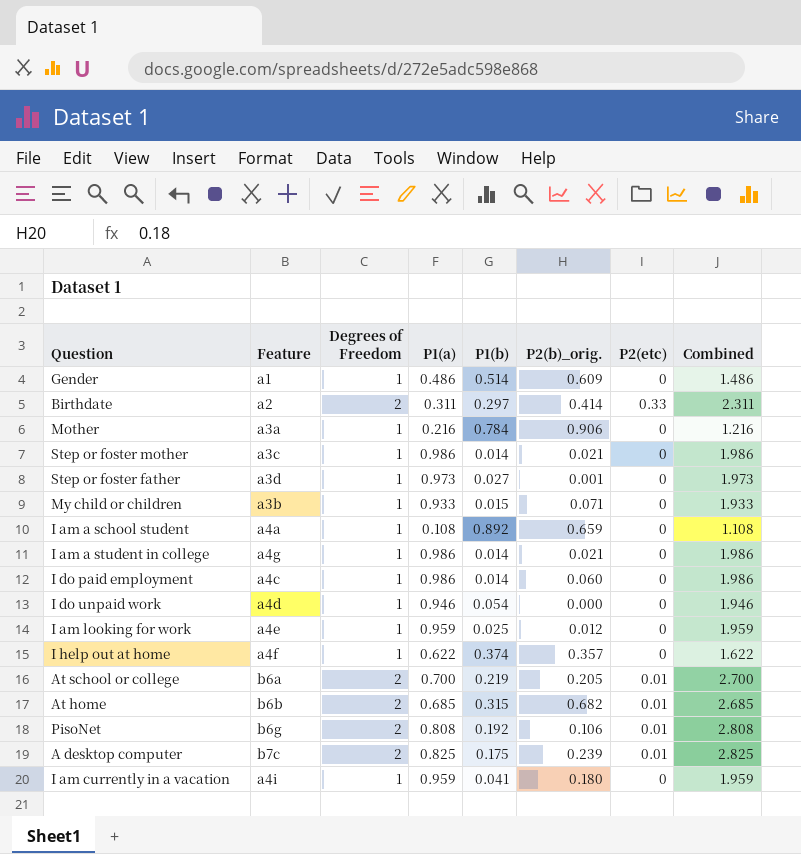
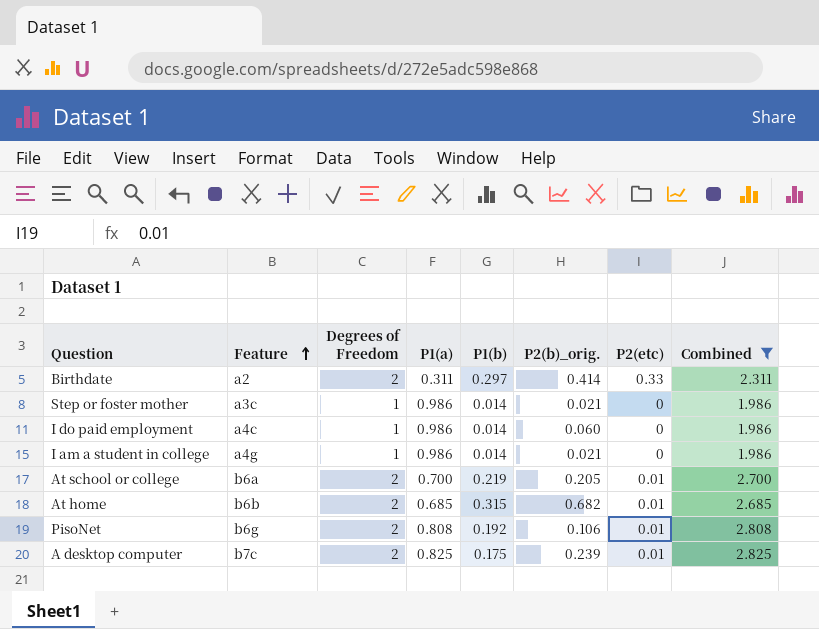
filter: none -> Combined >= 1.986
row order: none -> Feature ascending

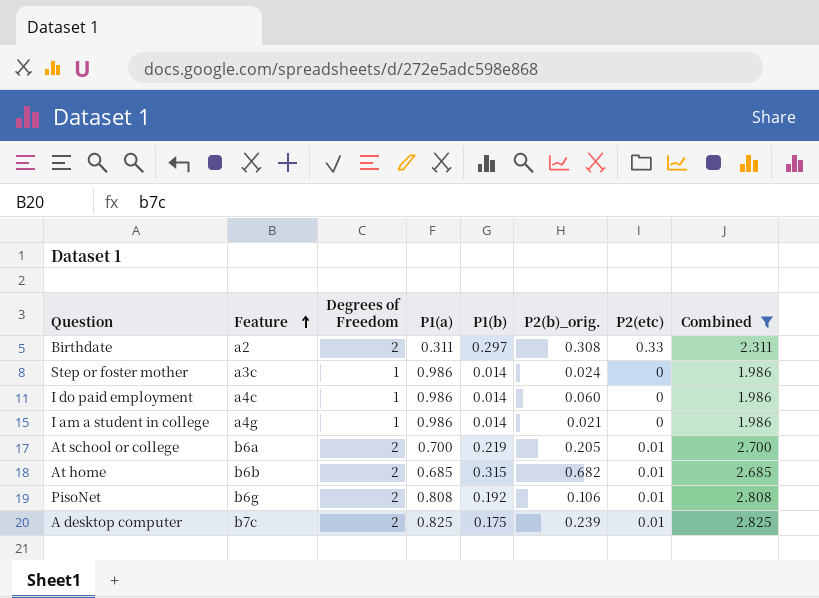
Birthdate | P2(b)_orig.: 0.414 -> 0.308
Step or foster mother | P2(b)_orig.: 0.021 -> 0.024

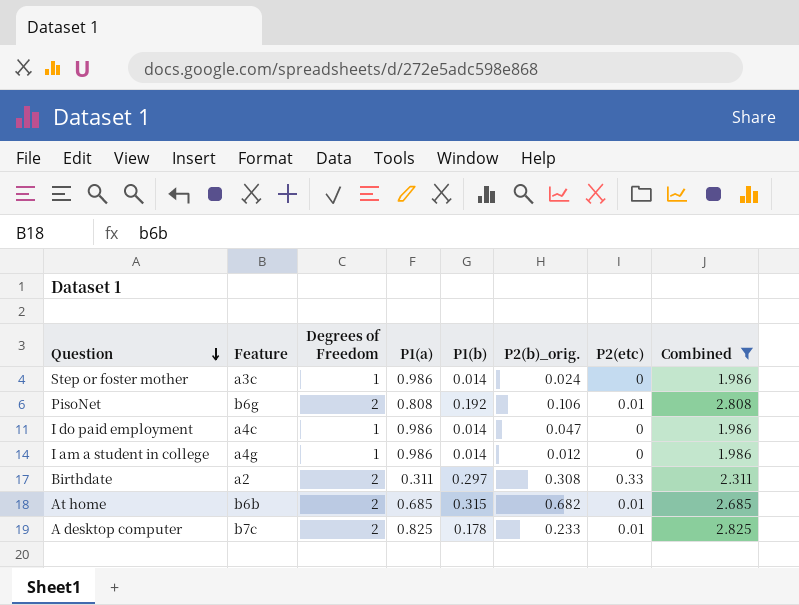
row order: Feature ascending -> Question descending
row At school or college: b6a | 2 | 0.700 | 0.219 | 0.205 | 0.01 | 2.700 -> none
I do paid employment | P2(b)_orig.: 0.060 -> 0.047
I am a student in college | P2(b)_orig.: 0.021 -> 0.012
A desktop computer | P1(b): 0.175 -> 0.178
A desktop computer | P2(b)_orig.: 0.239 -> 0.233

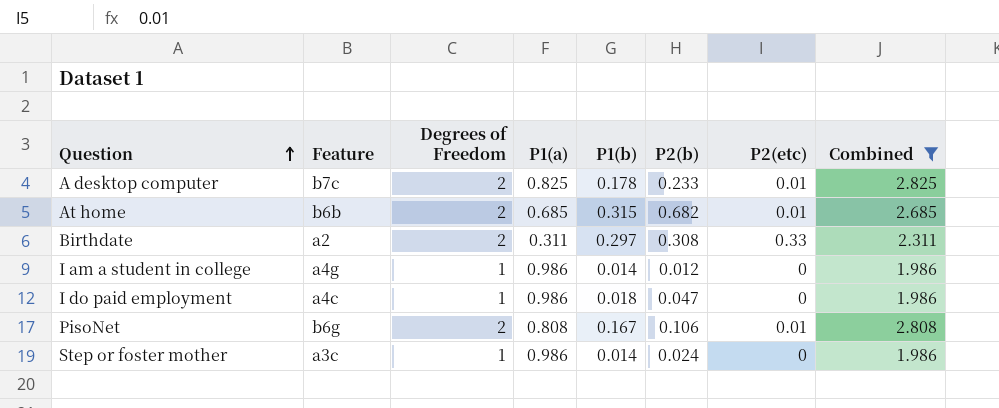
row order: Question descending -> Question ascending
column name: P2(b)_orig. -> P2(b)
I do paid employment | P1(b): 0.014 -> 0.018
PisoNet | P1(b): 0.192 -> 0.167

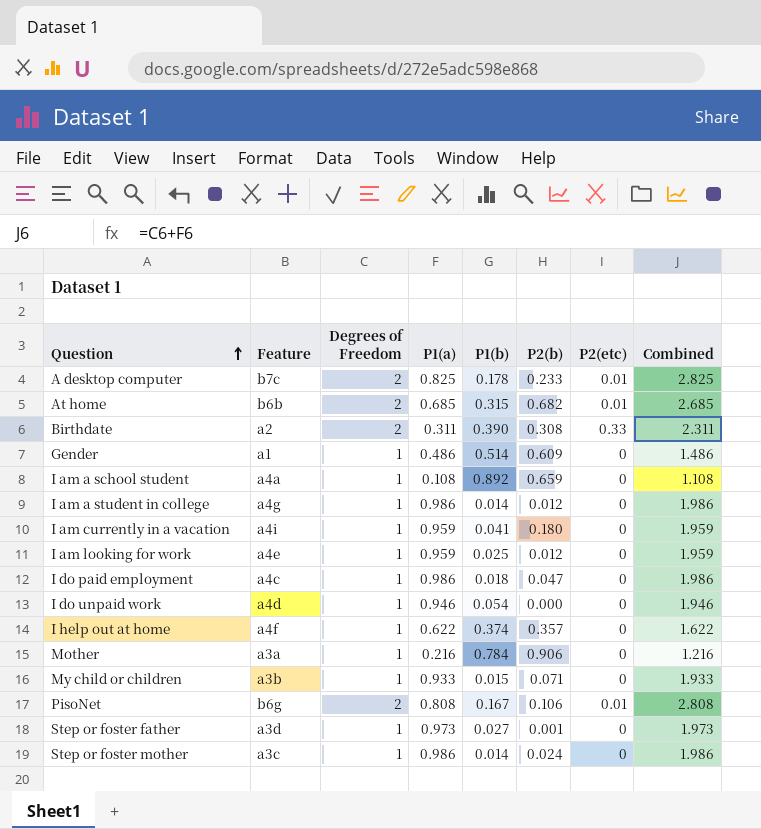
filter: Combined >= 1.986 -> none
Birthdate | P1(b): 0.297 -> 0.390

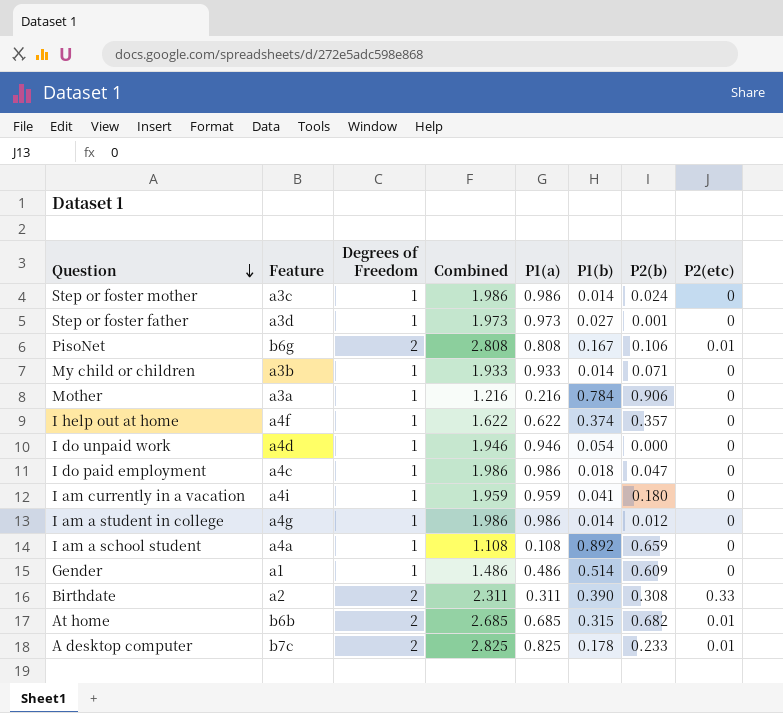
row order: Question ascending -> Question descending
column Combined | position: 8 -> 4
row I am looking for work: a4e | 1 | 0.959 | 0.025 | 0.012 | 0 | 1.959 -> none
My child or children | P1(b): 0.015 -> 0.014

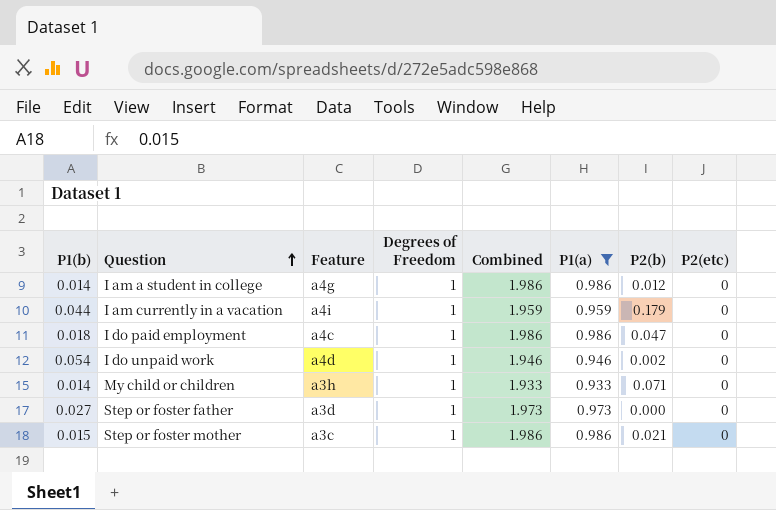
filter: none -> P1(a) >= 0.933
row order: Question descending -> Question ascending
column P1(b) | position: 6 -> 1
I am currently in a vacation | P1(b): 0.041 -> 0.044
I am currently in a vacation | P2(b): 0.180 -> 0.179
I do unpaid work | P2(b): 0.000 -> 0.002
My child or children | Feature: a3b -> a3h
Step or foster father | P2(b): 0.001 -> 0.000
Step or foster mother | P1(b): 0.014 -> 0.015
Step or foster mother | P2(b): 0.024 -> 0.021

